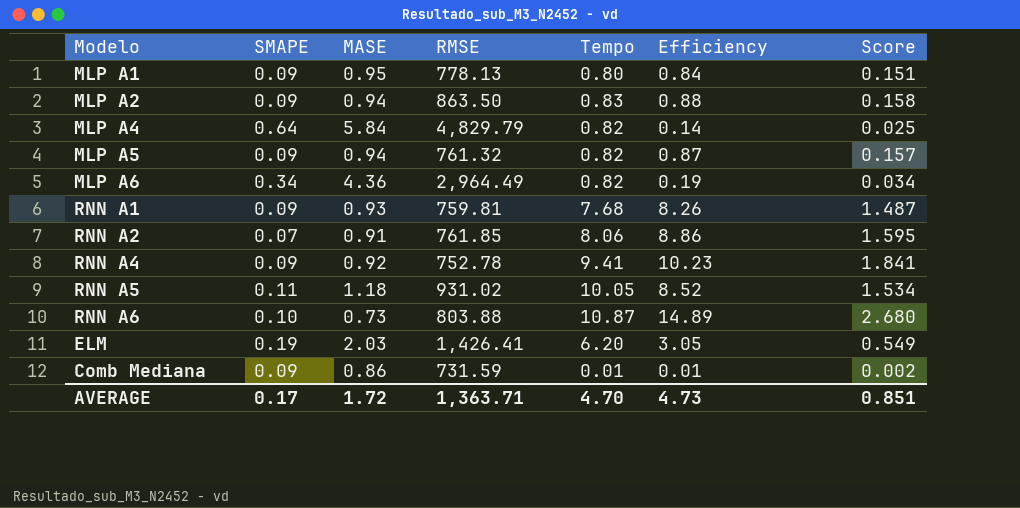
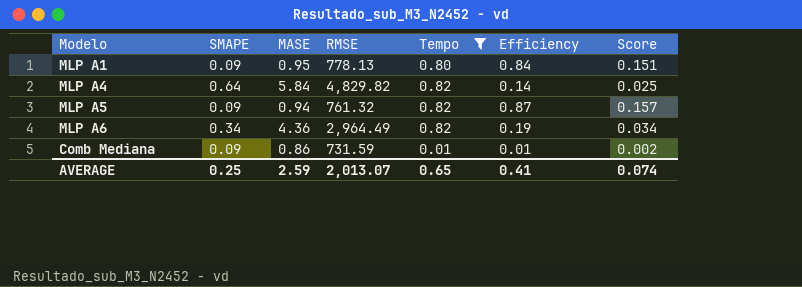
filter: none -> Tempo <= 0.82
MLP A4 | RMSE: 4,829.79 -> 4,829.82
AVERAGE | SMAPE: 0.17 -> 0.25
AVERAGE | MASE: 1.72 -> 2.59
AVERAGE | RMSE: 1,363.71 -> 2,013.07
AVERAGE | Tempo: 4.70 -> 0.65
AVERAGE | Efficiency: 4.73 -> 0.41
AVERAGE | Score: 0.851 -> 0.074

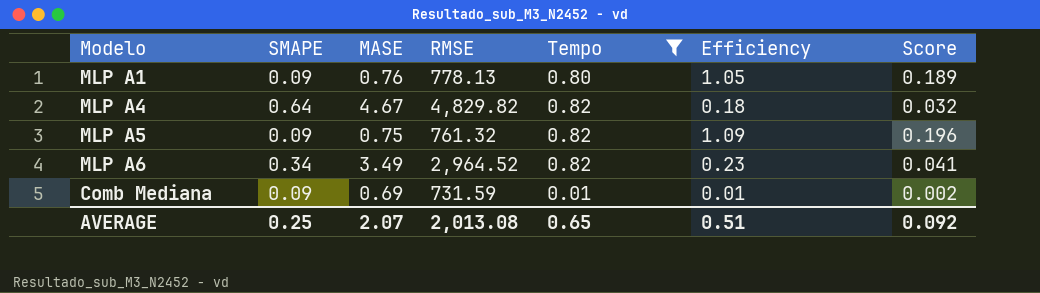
MLP A1 | MASE: 0.95 -> 0.76
MLP A1 | Efficiency: 0.84 -> 1.05
MLP A1 | Score: 0.151 -> 0.189
MLP A4 | MASE: 5.84 -> 4.67
MLP A4 | Efficiency: 0.14 -> 0.18
MLP A4 | Score: 0.025 -> 0.032
MLP A5 | MASE: 0.94 -> 0.75
MLP A5 | Efficiency: 0.87 -> 1.09
MLP A5 | Score: 0.157 -> 0.196
MLP A6 | MASE: 4.36 -> 3.49
MLP A6 | RMSE: 2,964.49 -> 2,964.52
MLP A6 | Efficiency: 0.19 -> 0.23
MLP A6 | Score: 0.034 -> 0.041
Comb Mediana | MASE: 0.86 -> 0.69
AVERAGE | MASE: 2.59 -> 2.07
AVERAGE | RMSE: 2,013.07 -> 2,013.08
AVERAGE | Efficiency: 0.41 -> 0.51
AVERAGE | Score: 0.074 -> 0.092

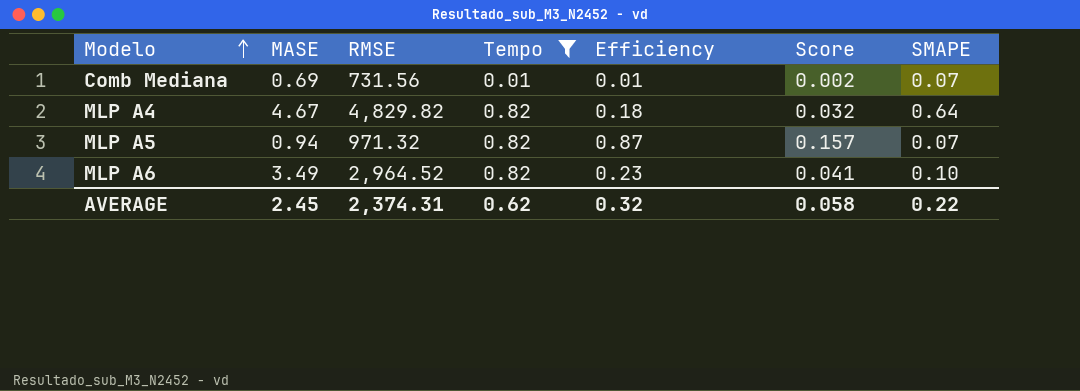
row order: none -> Modelo ascending
column SMAPE | position: 2 -> 7
row MLP A1: 0.09 | 0.76 | 778.13 | 0.80 | 1.05 | 0.189 -> none
Comb Mediana | RMSE: 731.59 -> 731.56
Comb Mediana | SMAPE: 0.09 -> 0.07
MLP A5 | MASE: 0.75 -> 0.94
MLP A5 | RMSE: 761.32 -> 971.32
MLP A5 | Efficiency: 1.09 -> 0.87
MLP A5 | Score: 0.196 -> 0.157
MLP A5 | SMAPE: 0.09 -> 0.07
MLP A6 | SMAPE: 0.34 -> 0.10
AVERAGE | MASE: 2.07 -> 2.45
AVERAGE | RMSE: 2,013.08 -> 2,374.31
AVERAGE | Tempo: 0.65 -> 0.62
AVERAGE | Efficiency: 0.51 -> 0.32
AVERAGE | Score: 0.092 -> 0.058
AVERAGE | SMAPE: 0.25 -> 0.22

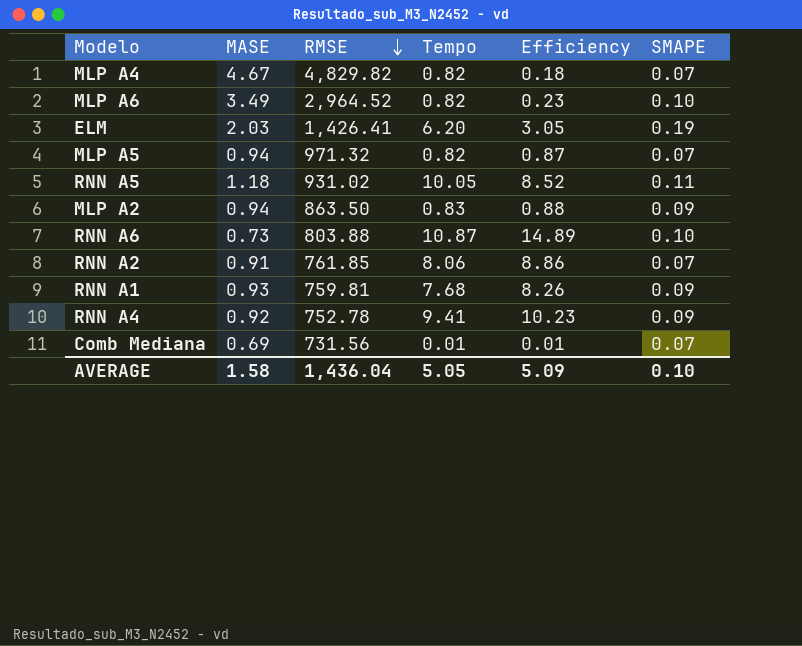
filter: Tempo <= 0.82 -> none
row order: Modelo ascending -> RMSE descending
column Score | formula: [Efficiency] * 0.18 -> none
MLP A4 | SMAPE: 0.64 -> 0.07
AVERAGE | MASE: 2.45 -> 1.58
AVERAGE | RMSE: 2,374.31 -> 1,436.04
AVERAGE | Tempo: 0.62 -> 5.05
AVERAGE | Efficiency: 0.32 -> 5.09
AVERAGE | SMAPE: 0.22 -> 0.10

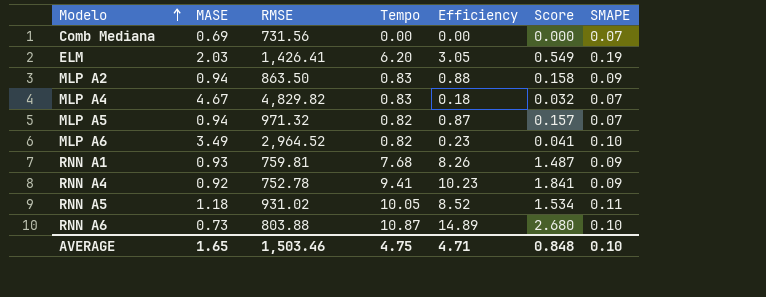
row order: RMSE descending -> Modelo ascending
column Score | formula: none -> [Efficiency] * 0.18
row RNN A2: 0.91 | 761.85 | 8.06 | 8.86 | 0.07 -> none
Comb Mediana | Tempo: 0.01 -> 0.00
Comb Mediana | Efficiency: 0.01 -> 0.00
MLP A4 | Tempo: 0.82 -> 0.83
AVERAGE | MASE: 1.58 -> 1.65
AVERAGE | RMSE: 1,436.04 -> 1,503.46
AVERAGE | Tempo: 5.05 -> 4.75
AVERAGE | Efficiency: 5.09 -> 4.71

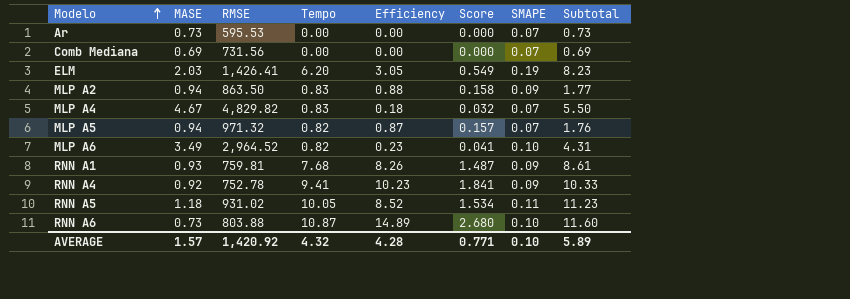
column Subtotal | formula: none -> [MASE] + [Tempo]
row Ar: none -> 0.73 | 595.53 | 0.00 | 0.00 | 0.000 | 0.07 | 0.73
AVERAGE | MASE: 1.65 -> 1.57
AVERAGE | RMSE: 1,503.46 -> 1,420.92
AVERAGE | Tempo: 4.75 -> 4.32
AVERAGE | Efficiency: 4.71 -> 4.28
AVERAGE | Score: 0.848 -> 0.771

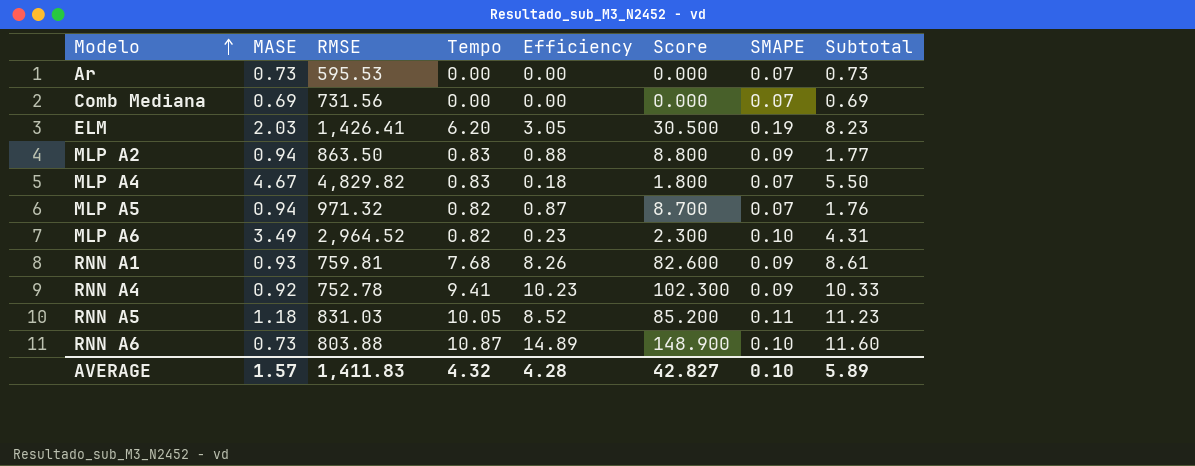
column Score | formula: [Efficiency] * 0.18 -> [Efficiency] * 10
RNN A5 | RMSE: 931.02 -> 831.03
AVERAGE | RMSE: 1,420.92 -> 1,411.83
AVERAGE | Score: 0.771 -> 42.827

